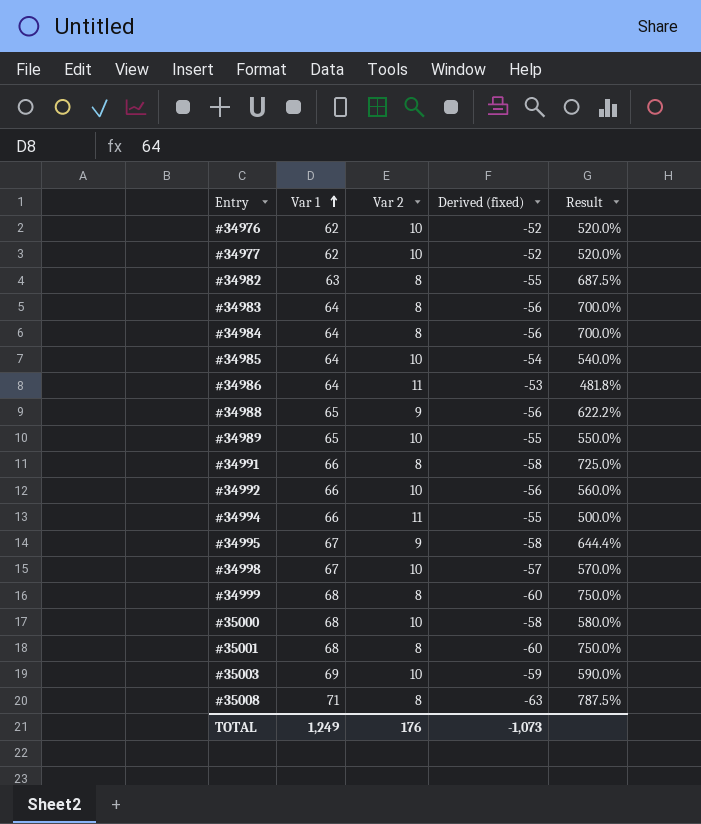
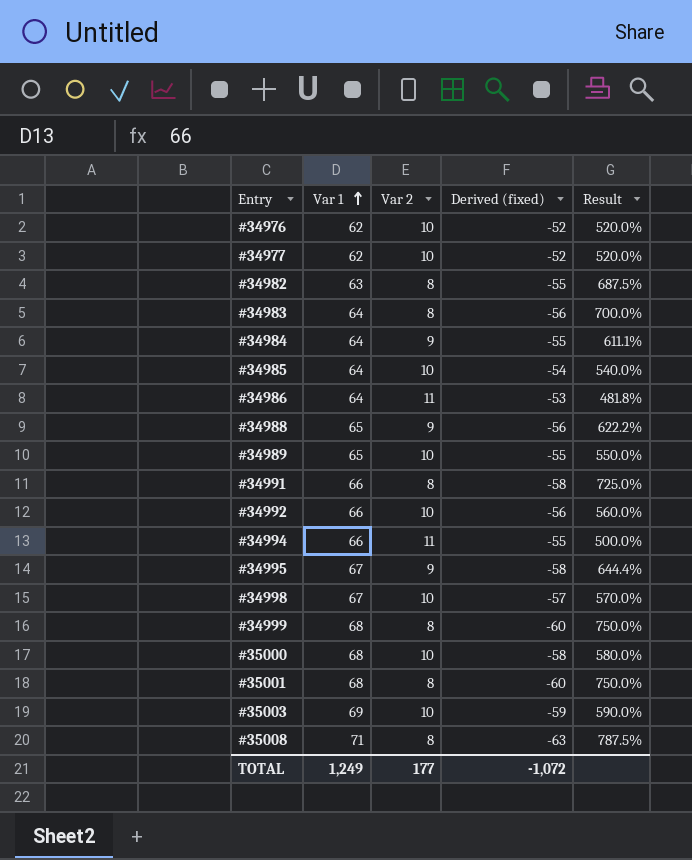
#34984 | Var 2: 8 -> 9
#34984 | Derived (fixed): -56 -> -55
#34984 | Result: 700.0% -> 611.1%
TOTAL | Var 2: 176 -> 177
TOTAL | Derived (fixed): -1,073 -> -1,072

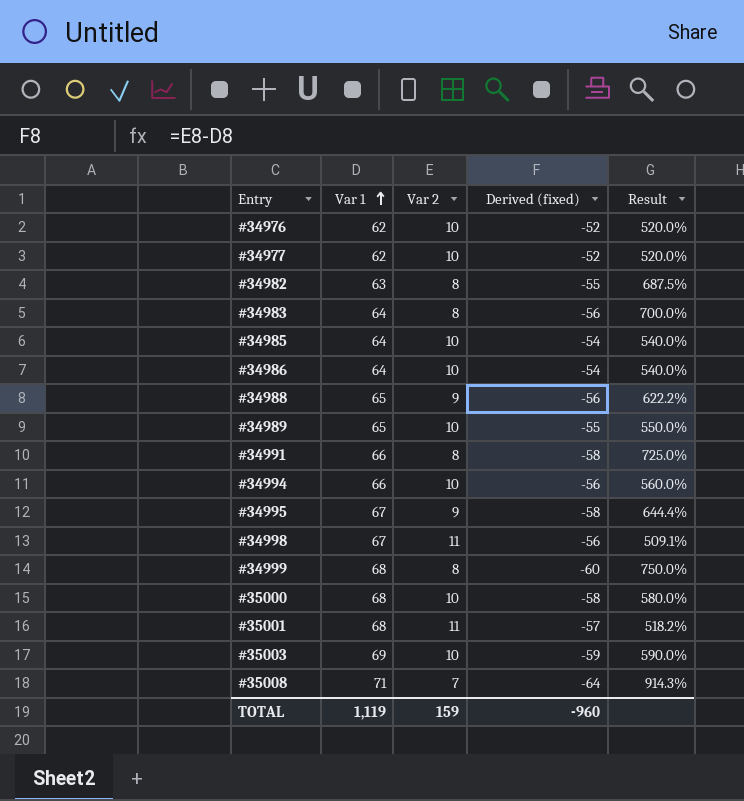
row #34984: 64 | 9 | -55 | 611.1% -> none
row #34992: 66 | 10 | -56 | 560.0% -> none
#34986 | Var 2: 11 -> 10
#34986 | Derived (fixed): -53 -> -54
#34986 | Result: 481.8% -> 540.0%
#34994 | Var 2: 11 -> 10
#34994 | Derived (fixed): -55 -> -56
#34994 | Result: 500.0% -> 560.0%
#34998 | Var 2: 10 -> 11
#34998 | Derived (fixed): -57 -> -56
#34998 | Result: 570.0% -> 509.1%
#35001 | Var 2: 8 -> 11
#35001 | Derived (fixed): -60 -> -57
#35001 | Result: 750.0% -> 518.2%
#35008 | Var 2: 8 -> 7
#35008 | Derived (fixed): -63 -> -64
#35008 | Result: 787.5% -> 914.3%
TOTAL | Var 1: 1,249 -> 1,119
TOTAL | Var 2: 177 -> 159
TOTAL | Derived (fixed): -1,072 -> -960

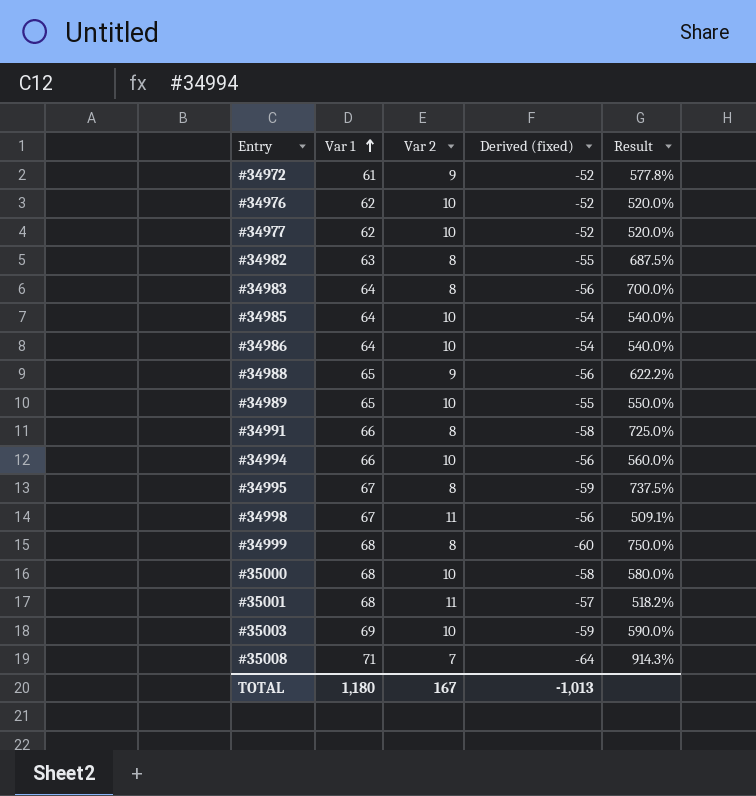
row #34972: none -> 61 | 9 | -52 | 577.8%
#34995 | Var 2: 9 -> 8
#34995 | Derived (fixed): -58 -> -59
#34995 | Result: 644.4% -> 737.5%
TOTAL | Var 1: 1,119 -> 1,180
TOTAL | Var 2: 159 -> 167
TOTAL | Derived (fixed): -960 -> -1,013

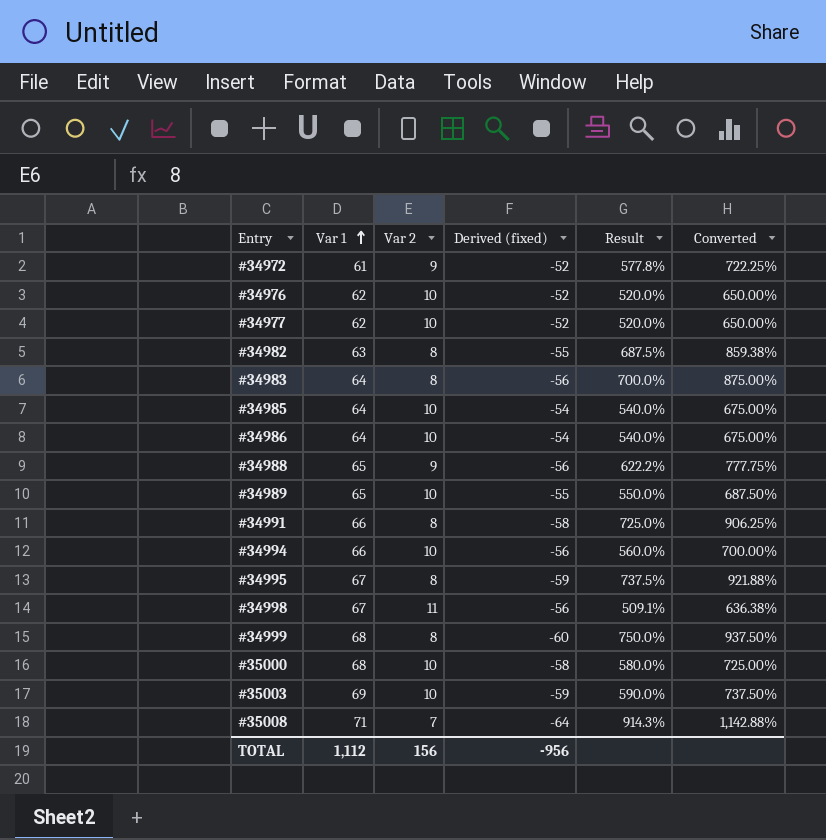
column Converted | formula: none -> [Result] * 1.25
row #35001: 68 | 11 | -57 | 518.2% -> none
TOTAL | Var 1: 1,180 -> 1,112
TOTAL | Var 2: 167 -> 156
TOTAL | Derived (fixed): -1,013 -> -956

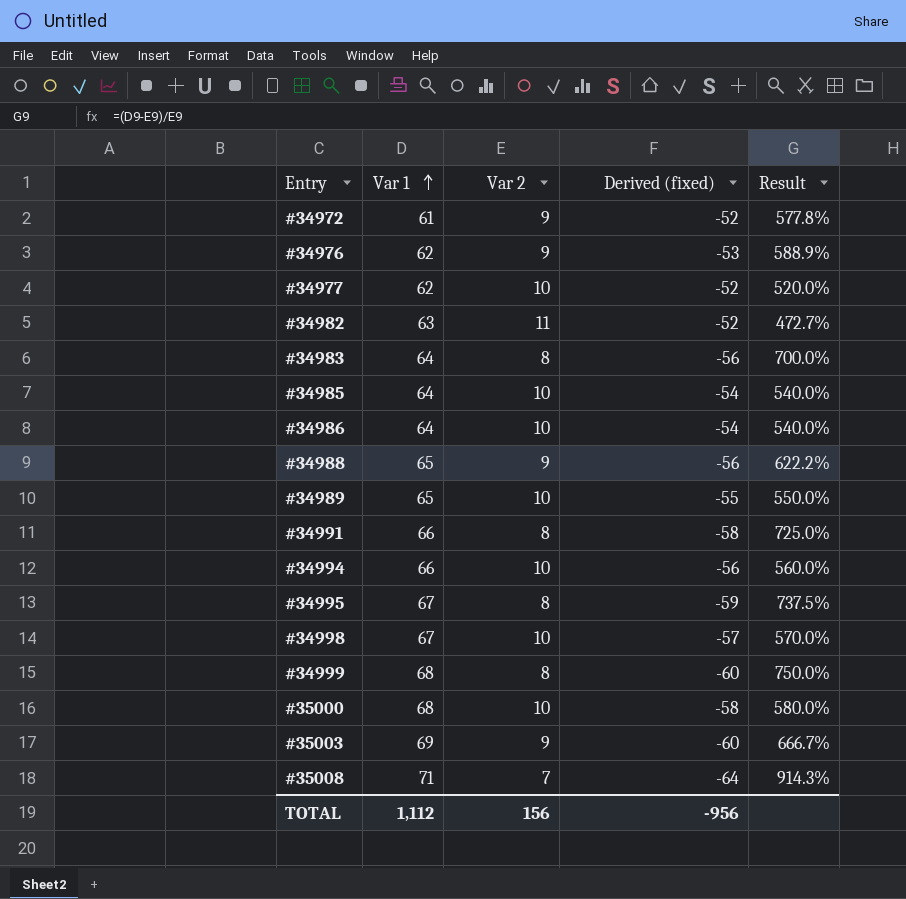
column Converted | formula: [Result] * 1.25 -> none
#34976 | Var 2: 10 -> 9
#34976 | Derived (fixed): -52 -> -53
#34976 | Result: 520.0% -> 588.9%
#34982 | Var 2: 8 -> 11
#34982 | Derived (fixed): -55 -> -52
#34982 | Result: 687.5% -> 472.7%
#34998 | Var 2: 11 -> 10
#34998 | Derived (fixed): -56 -> -57
#34998 | Result: 509.1% -> 570.0%
#35003 | Var 2: 10 -> 9
#35003 | Derived (fixed): -59 -> -60
#35003 | Result: 590.0% -> 666.7%

